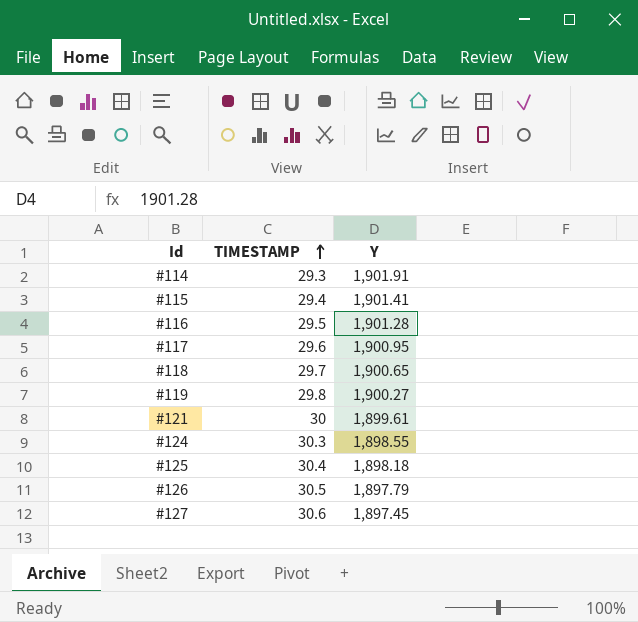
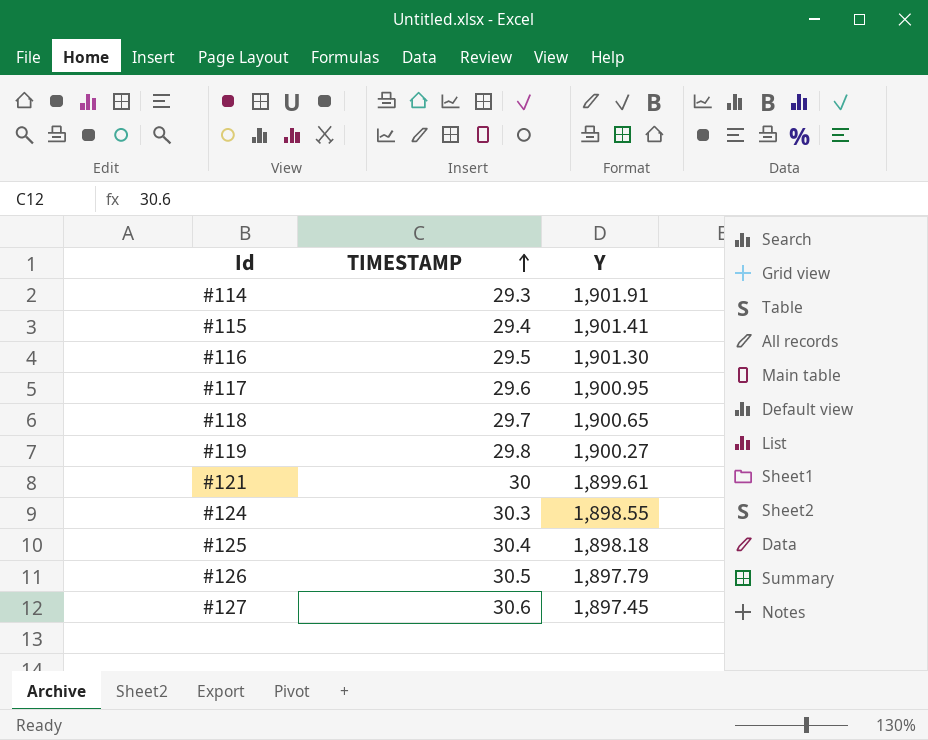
#116 | Y: 1,901.28 -> 1,901.30

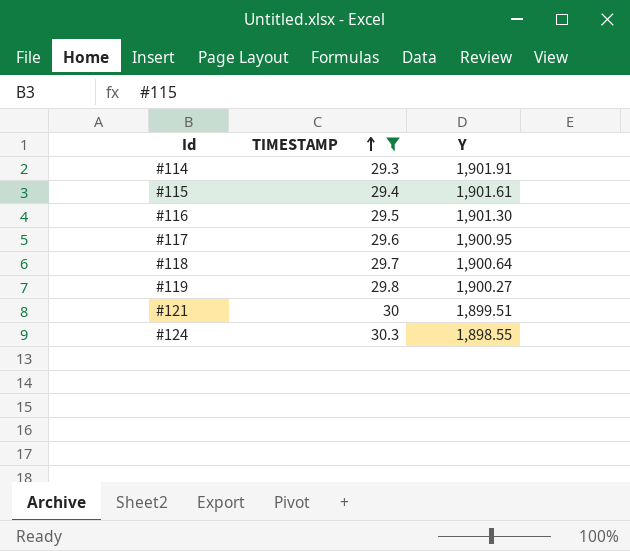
filter: none -> TIMESTAMP <= 30.3
#115 | Y: 1,901.41 -> 1,901.61
#118 | Y: 1,900.65 -> 1,900.64
#121 | Y: 1,899.61 -> 1,899.51

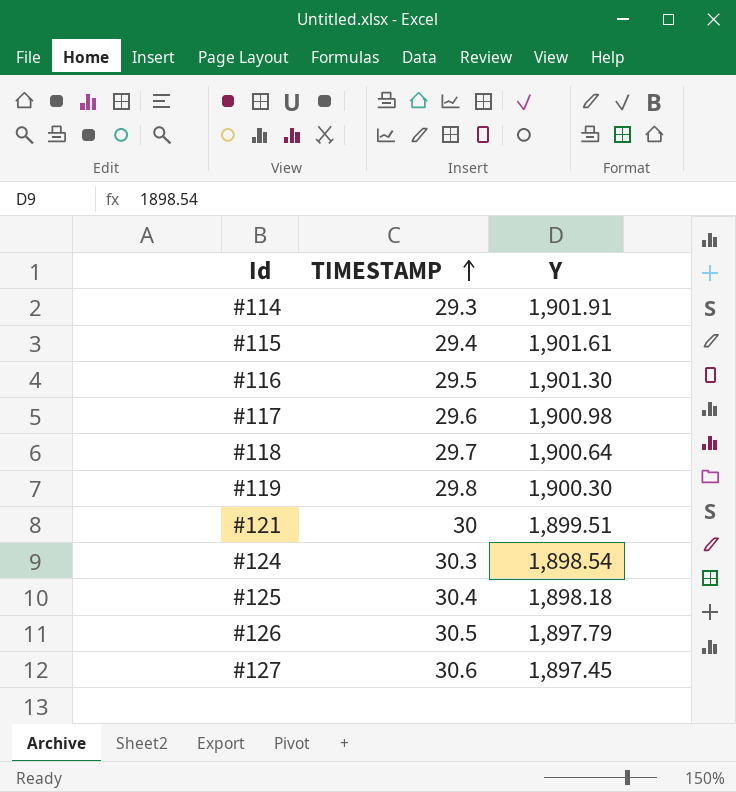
filter: TIMESTAMP <= 30.3 -> none
#117 | Y: 1,900.95 -> 1,900.98
#119 | Y: 1,900.27 -> 1,900.30
#124 | Y: 1,898.55 -> 1,898.54

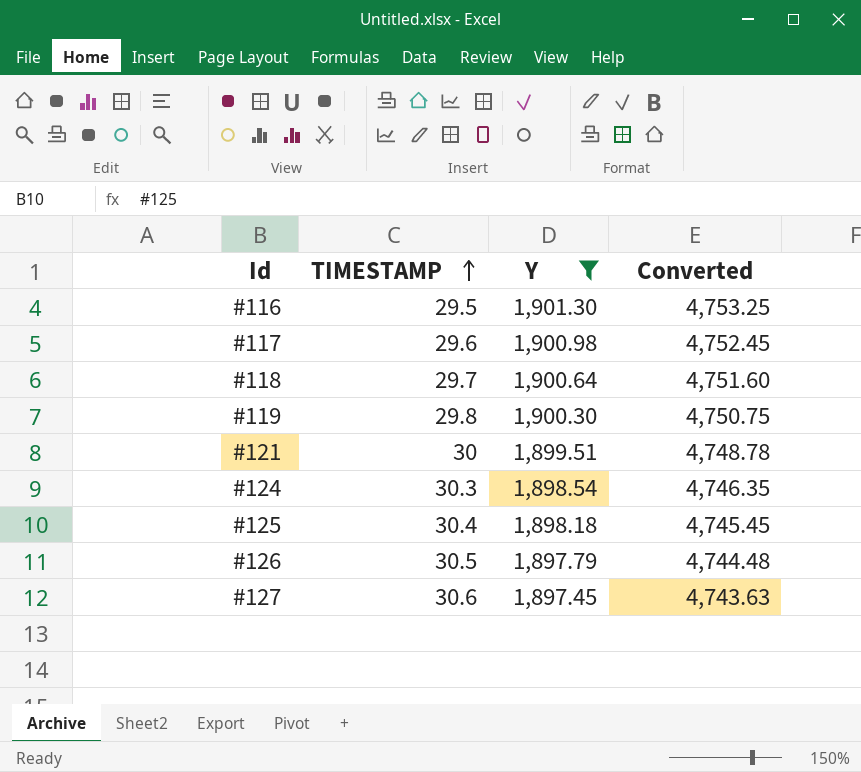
filter: none -> Y <= 1,901.30
column Converted | formula: none -> [Y] * 2.5

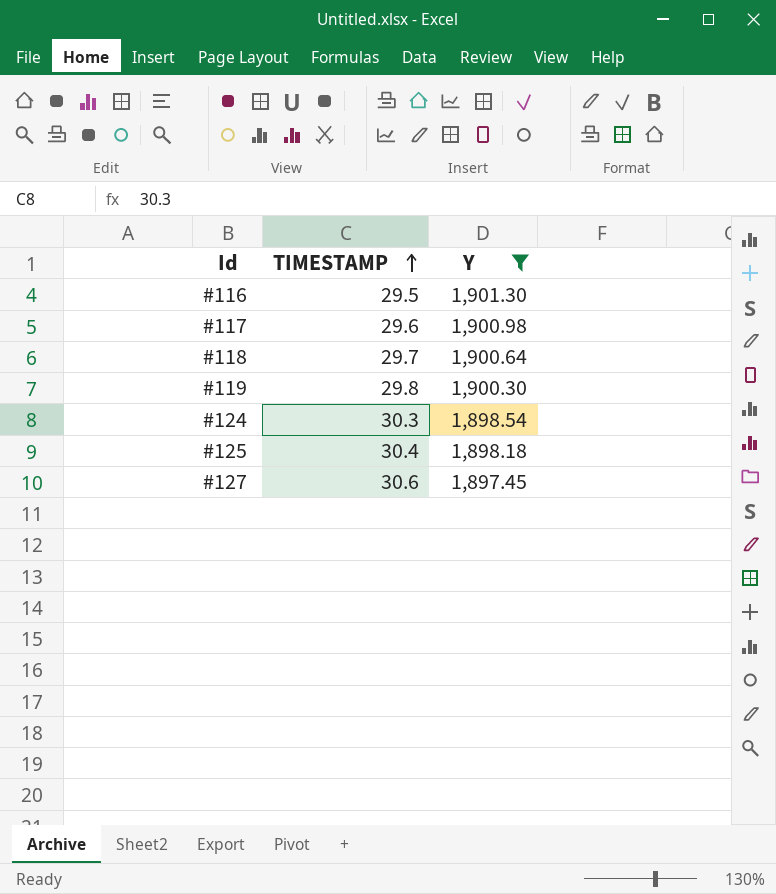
column Converted | formula: [Y] * 2.5 -> none
row #121: 30 | 1,899.51 | 4,748.78 -> none
row #126: 30.5 | 1,897.79 | 4,744.48 -> none

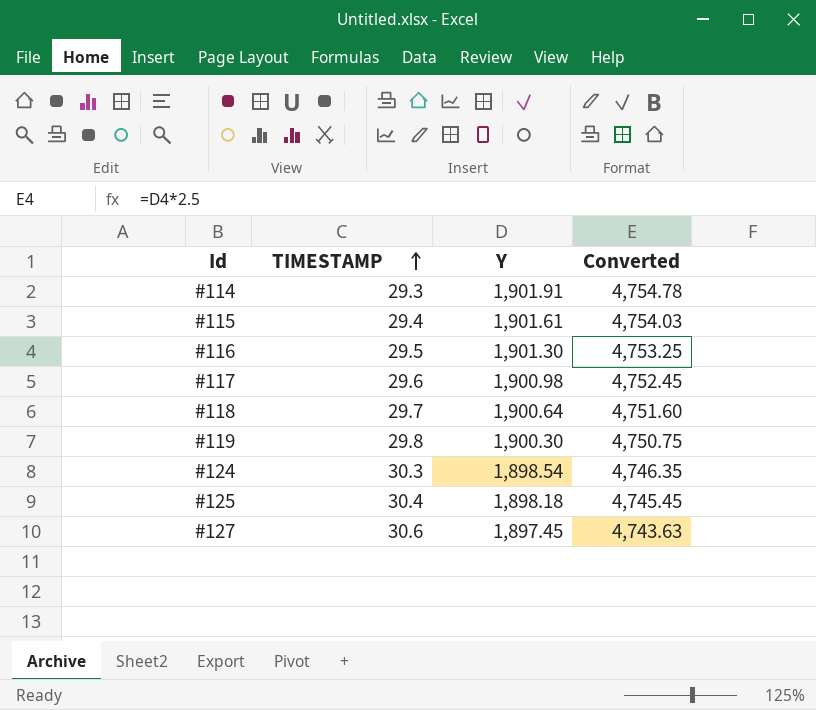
filter: Y <= 1,901.30 -> none
column Converted | formula: none -> [Y] * 2.5

